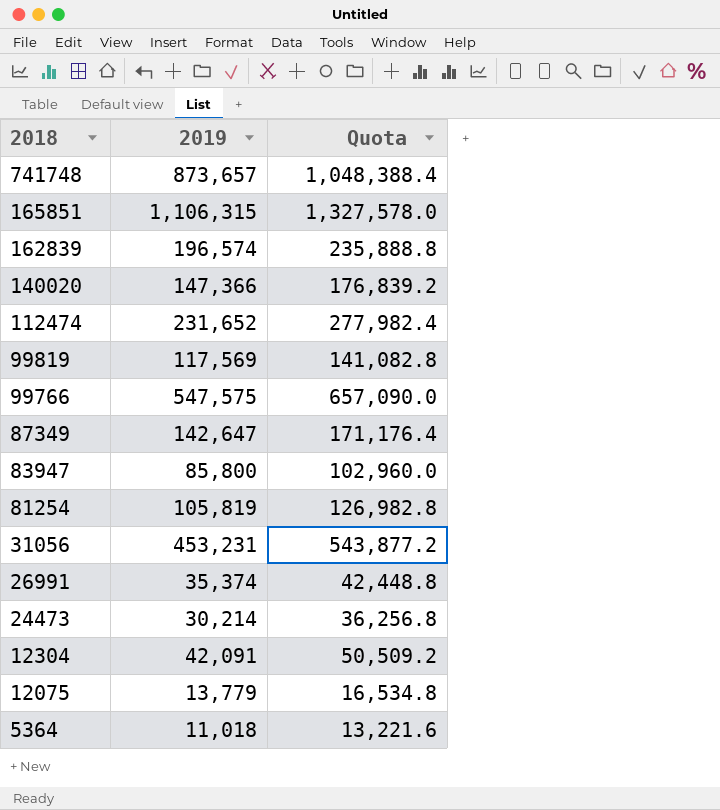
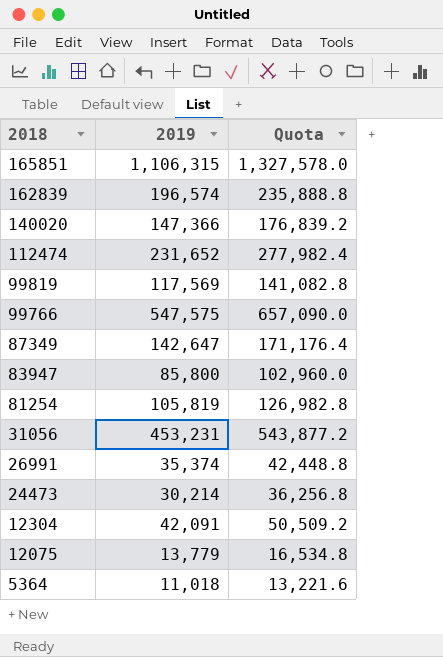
row 741748: 873,657 | 1,048,388.4 -> none

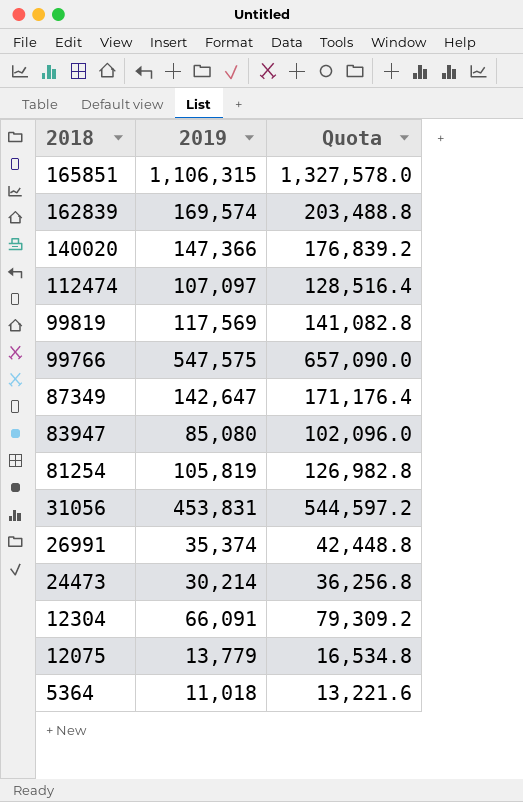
162839 | 2019: 196,574 -> 169,574
162839 | Quota: 235,888.8 -> 203,488.8
112474 | 2019: 231,652 -> 107,097
112474 | Quota: 277,982.4 -> 128,516.4
83947 | 2019: 85,800 -> 85,080
83947 | Quota: 102,960.0 -> 102,096.0
31056 | 2019: 453,231 -> 453,831
31056 | Quota: 543,877.2 -> 544,597.2
12304 | 2019: 42,091 -> 66,091
12304 | Quota: 50,509.2 -> 79,309.2

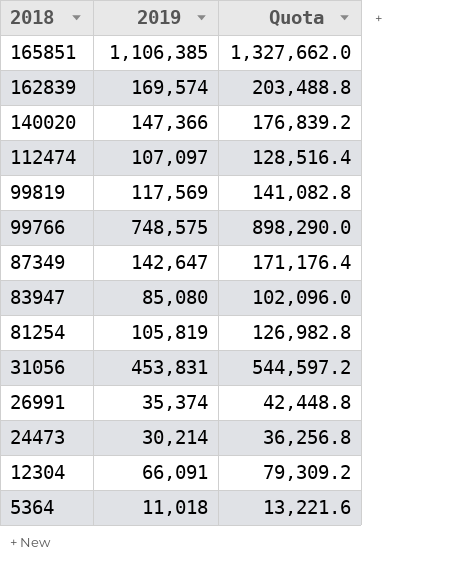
row 12075: 13,779 | 16,534.8 -> none
165851 | 2019: 1,106,315 -> 1,106,385
165851 | Quota: 1,327,578.0 -> 1,327,662.0
99766 | 2019: 547,575 -> 748,575
99766 | Quota: 657,090.0 -> 898,290.0

